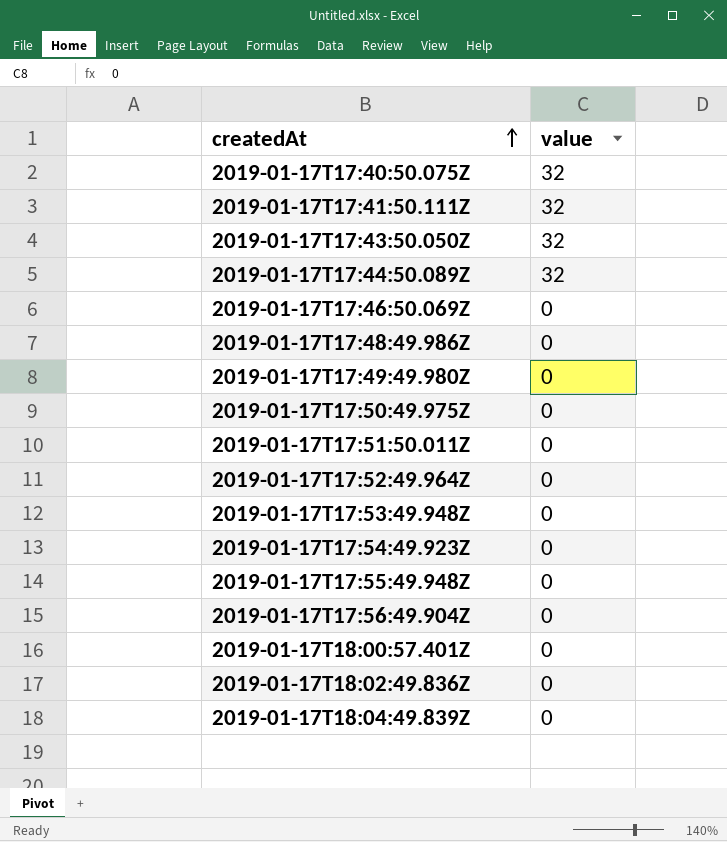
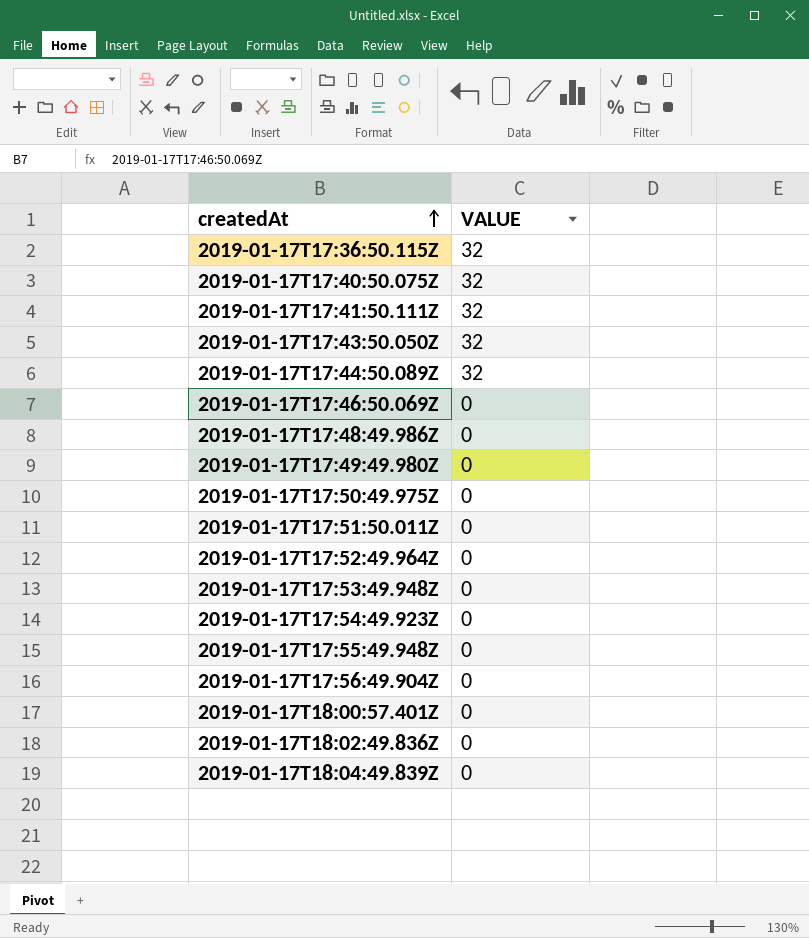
column name: value -> VALUE
row 2019-01-17T17:36:50.115Z: none -> 32

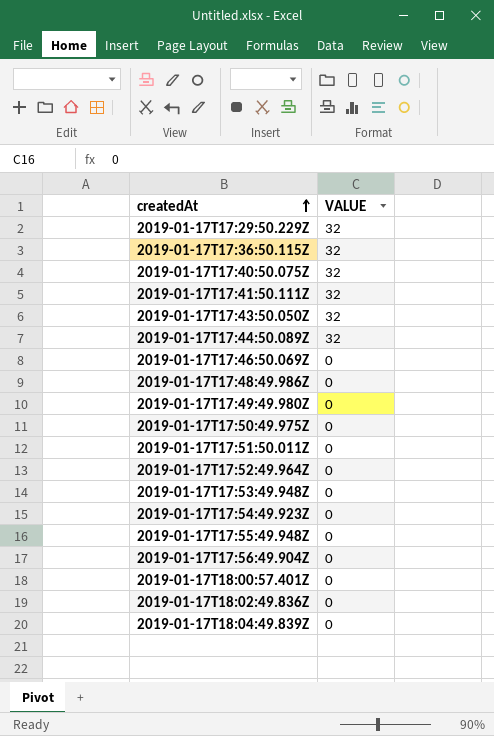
row 2019-01-17T17:29:50.229Z: none -> 32

